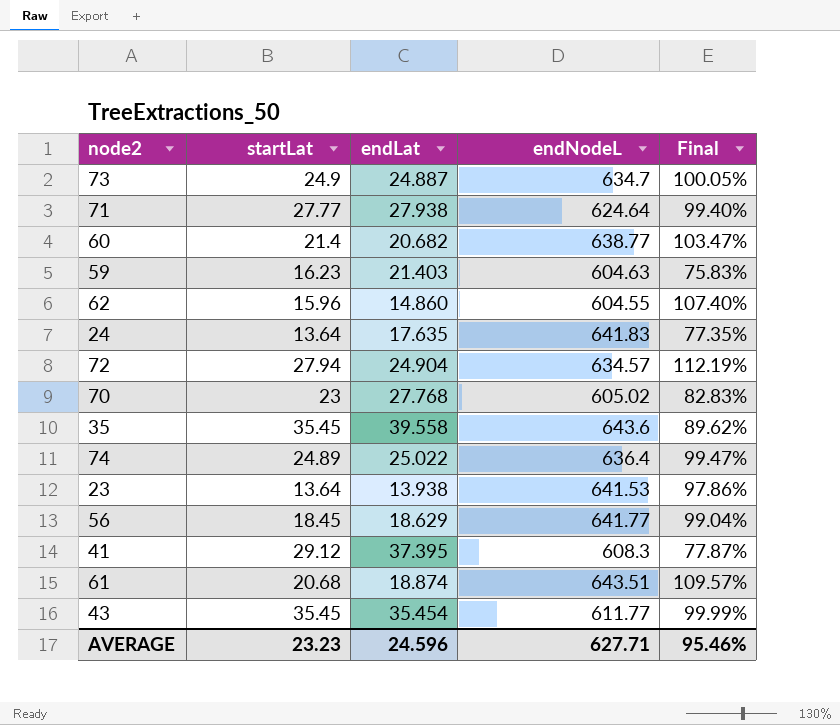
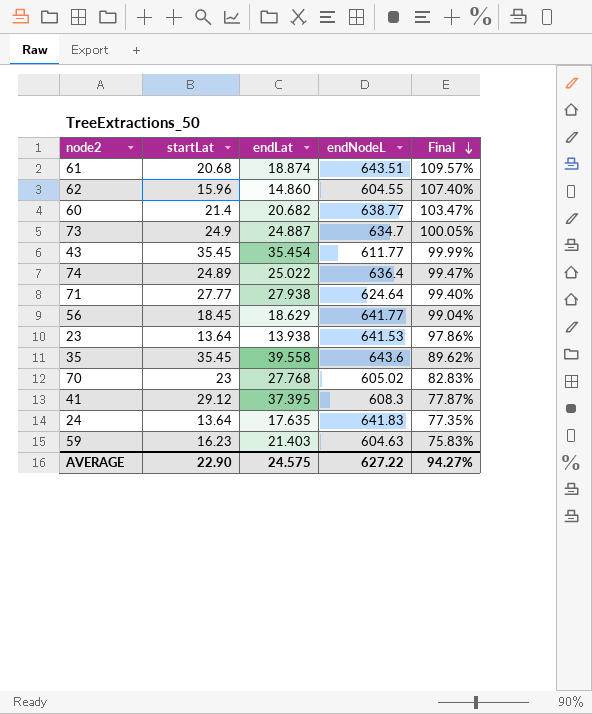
row order: none -> Final descending
row 72: 27.94 | 24.904 | 634.57 | 112.19% -> none
AVERAGE | startLat: 23.23 -> 22.90
AVERAGE | endLat: 24.596 -> 24.575
AVERAGE | endNodeL: 627.71 -> 627.22
AVERAGE | Final: 95.46% -> 94.27%

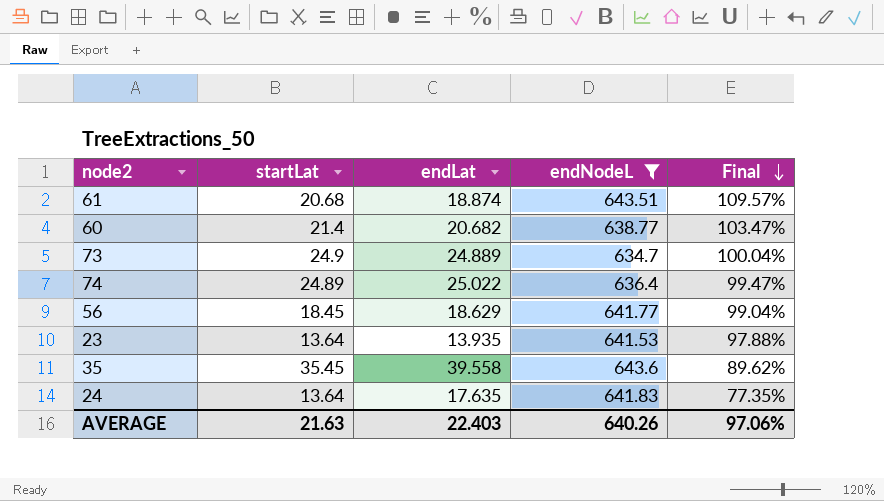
filter: none -> endNodeL >= 634.7
73 | endLat: 24.887 -> 24.889
73 | Final: 100.05% -> 100.04%
23 | endLat: 13.938 -> 13.935
23 | Final: 97.86% -> 97.88%
AVERAGE | startLat: 22.90 -> 21.63
AVERAGE | endLat: 24.575 -> 22.403
AVERAGE | endNodeL: 627.22 -> 640.26
AVERAGE | Final: 94.27% -> 97.06%

